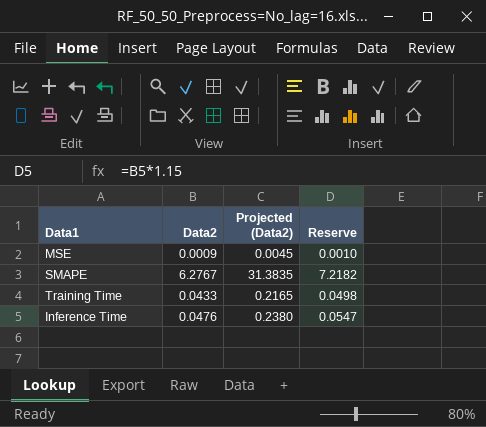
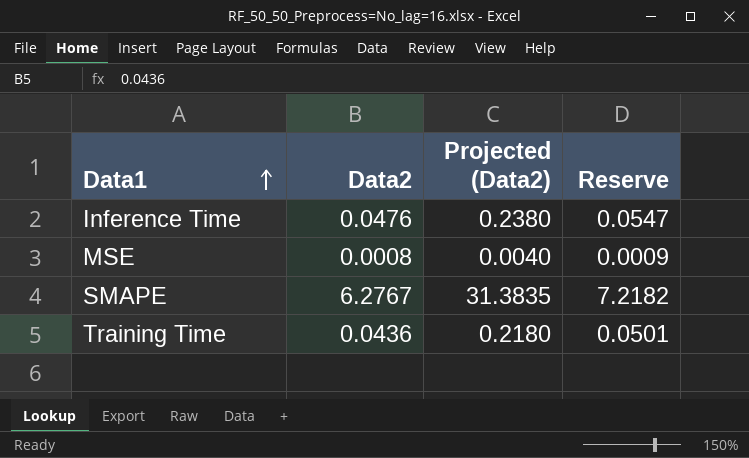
row order: none -> Data1 ascending
MSE | Data2: 0.0009 -> 0.0008
MSE | Projected (Data2): 0.0045 -> 0.0040
MSE | Reserve: 0.0010 -> 0.0009
Training Time | Data2: 0.0433 -> 0.0436
Training Time | Projected (Data2): 0.2165 -> 0.2180
Training Time | Reserve: 0.0498 -> 0.0501

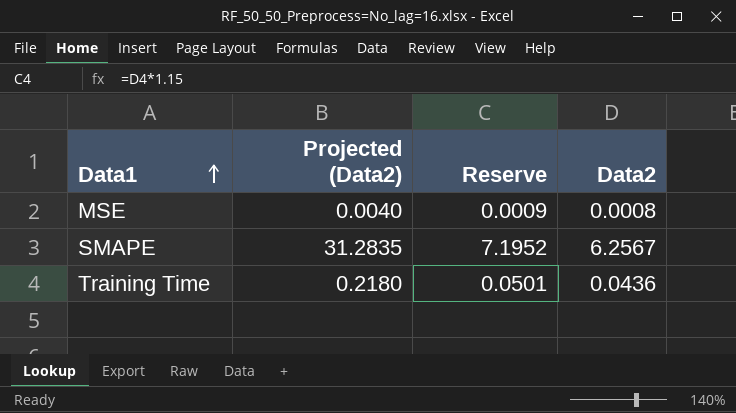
column Data2 | position: 2 -> 4
row Inference Time: 0.0476 | 0.2380 | 0.0547 -> none
SMAPE | Projected (Data2): 31.3835 -> 31.2835
SMAPE | Reserve: 7.2182 -> 7.1952
SMAPE | Data2: 6.2767 -> 6.2567

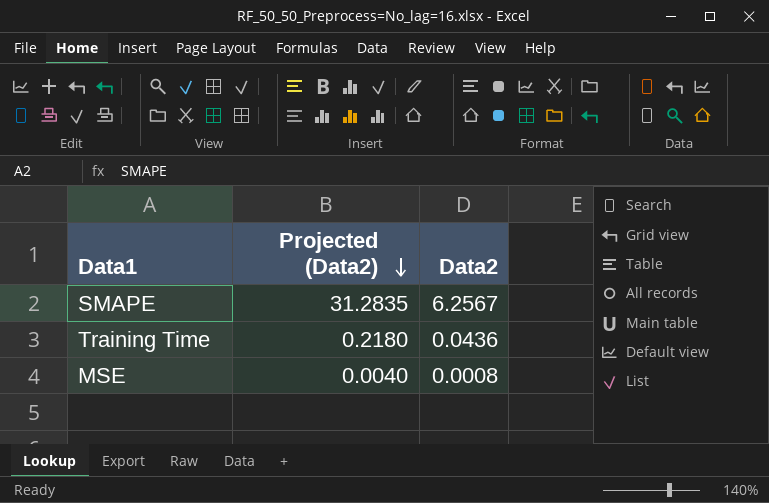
row order: Data1 ascending -> Projected (Data2) descending
column Reserve | formula: [Data2] * 1.15 -> none

